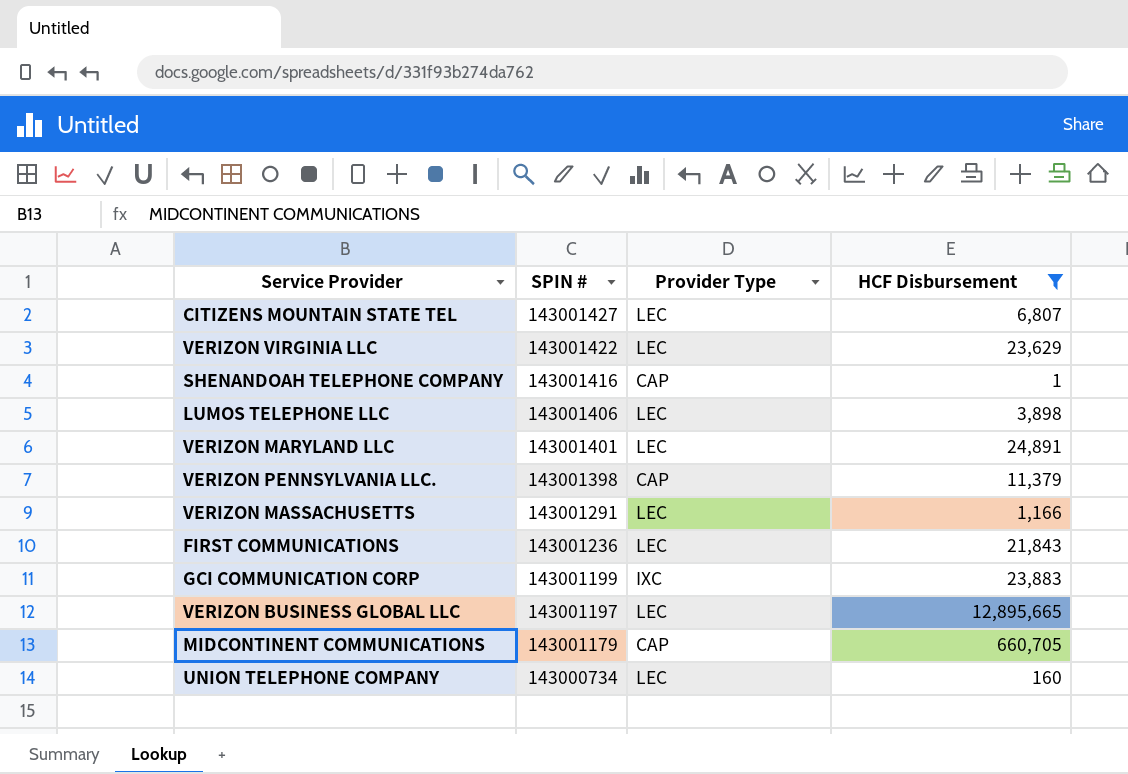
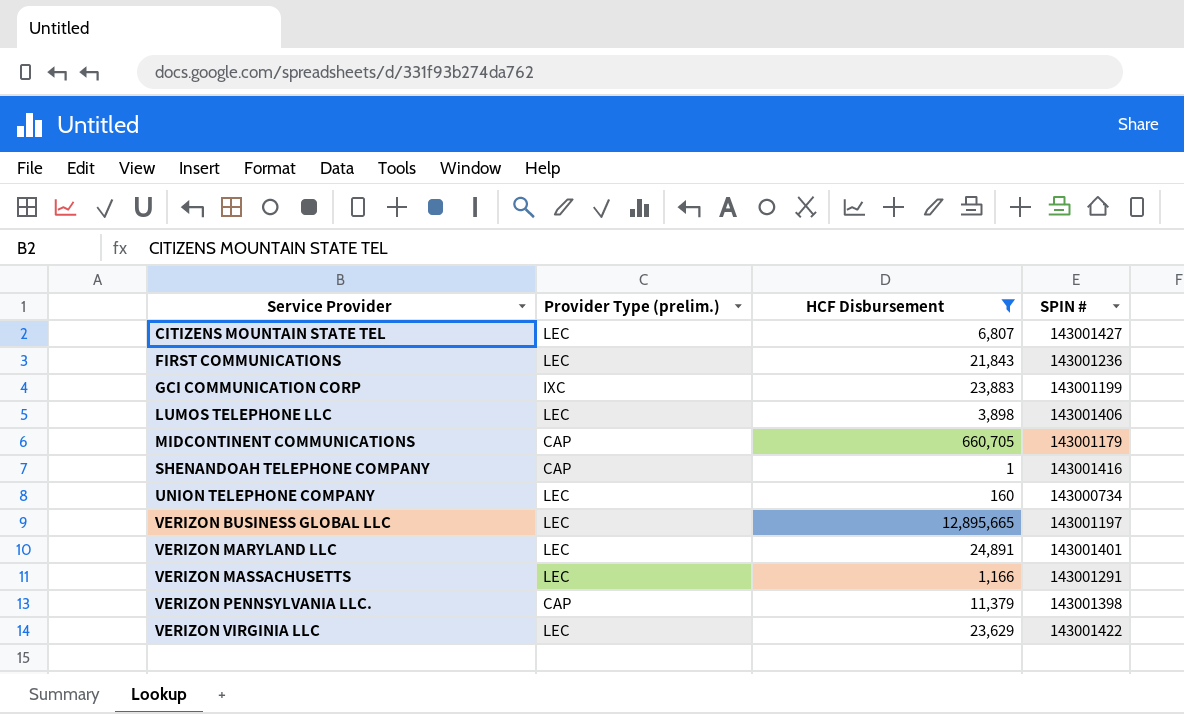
row order: SPIN # descending -> Service Provider ascending
column name: Provider Type -> Provider Type (prelim.)
column SPIN # | position: 2 -> 4

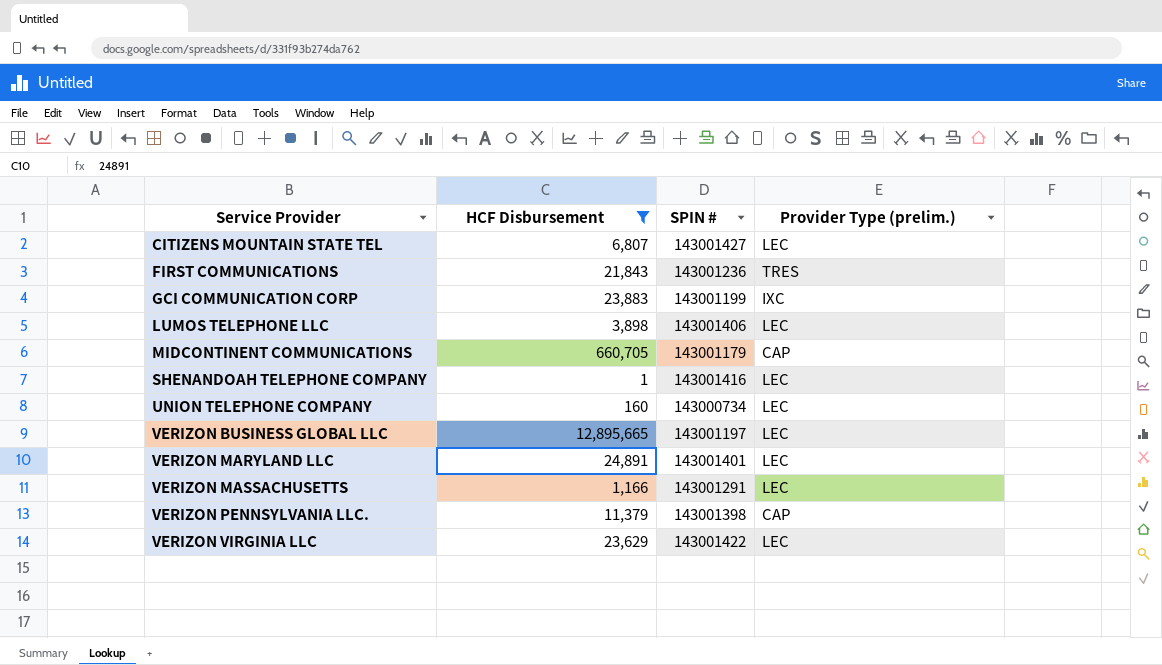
column Provider Type (prelim.) | position: 2 -> 4
FIRST COMMUNICATIONS | Provider Type (prelim.): LEC -> TRES
SHENANDOAH TELEPHONE COMPANY | Provider Type (prelim.): CAP -> LEC

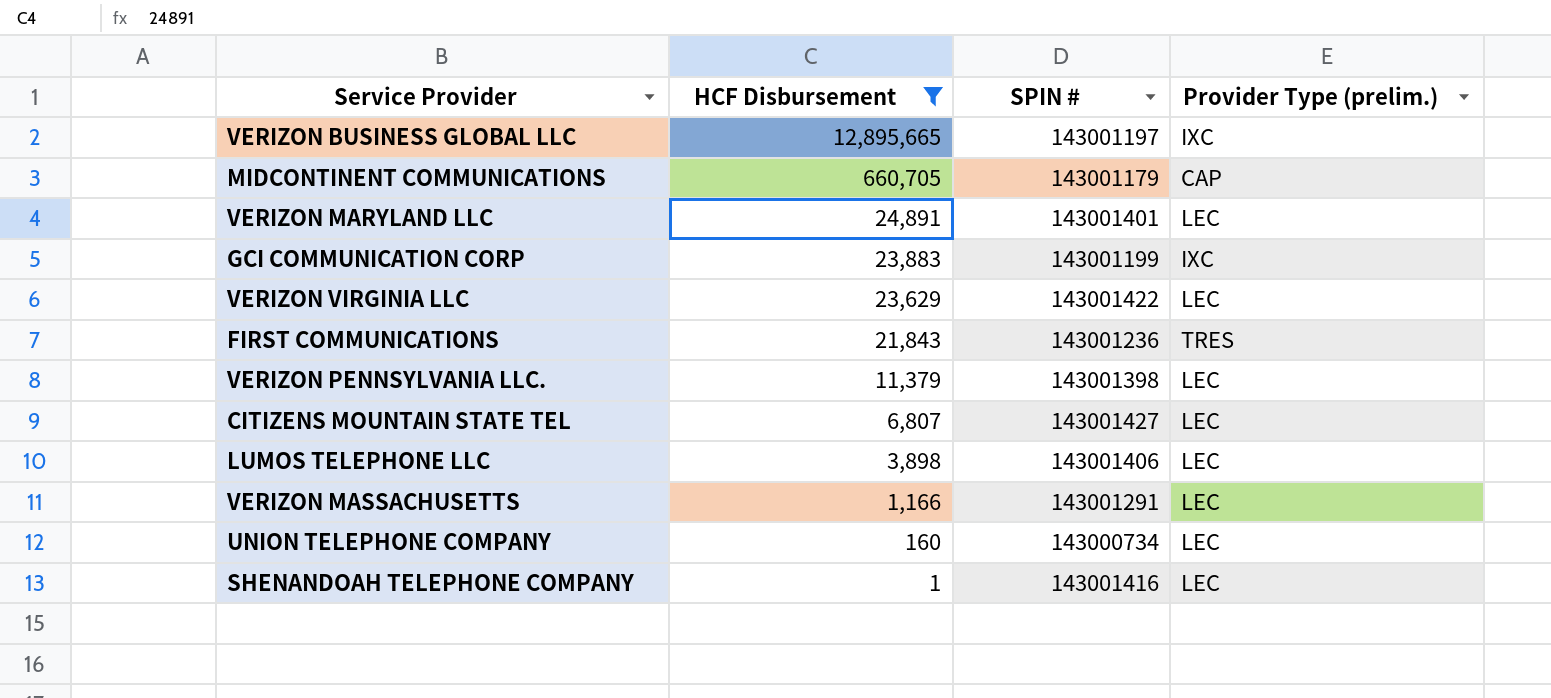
row order: Service Provider ascending -> HCF Disbursement descending
VERIZON BUSINESS GLOBAL LLC | Provider Type (prelim.): LEC -> IXC
VERIZON PENNSYLVANIA LLC. | Provider Type (prelim.): CAP -> LEC

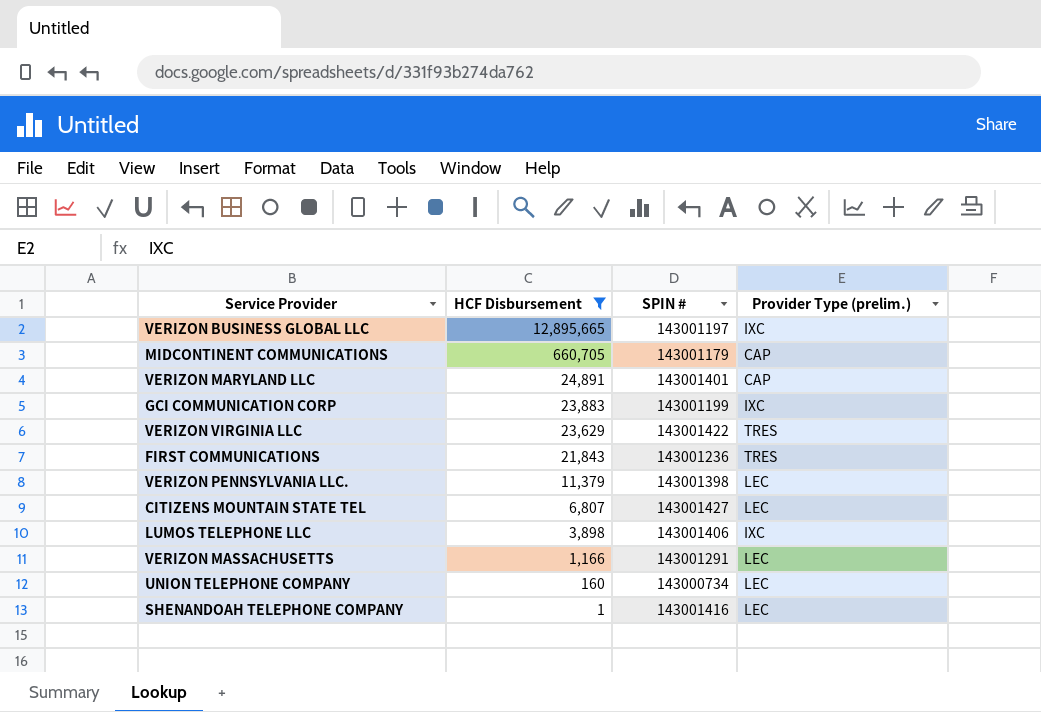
VERIZON MARYLAND LLC | Provider Type (prelim.): LEC -> CAP
VERIZON VIRGINIA LLC | Provider Type (prelim.): LEC -> TRES
LUMOS TELEPHONE LLC | Provider Type (prelim.): LEC -> IXC

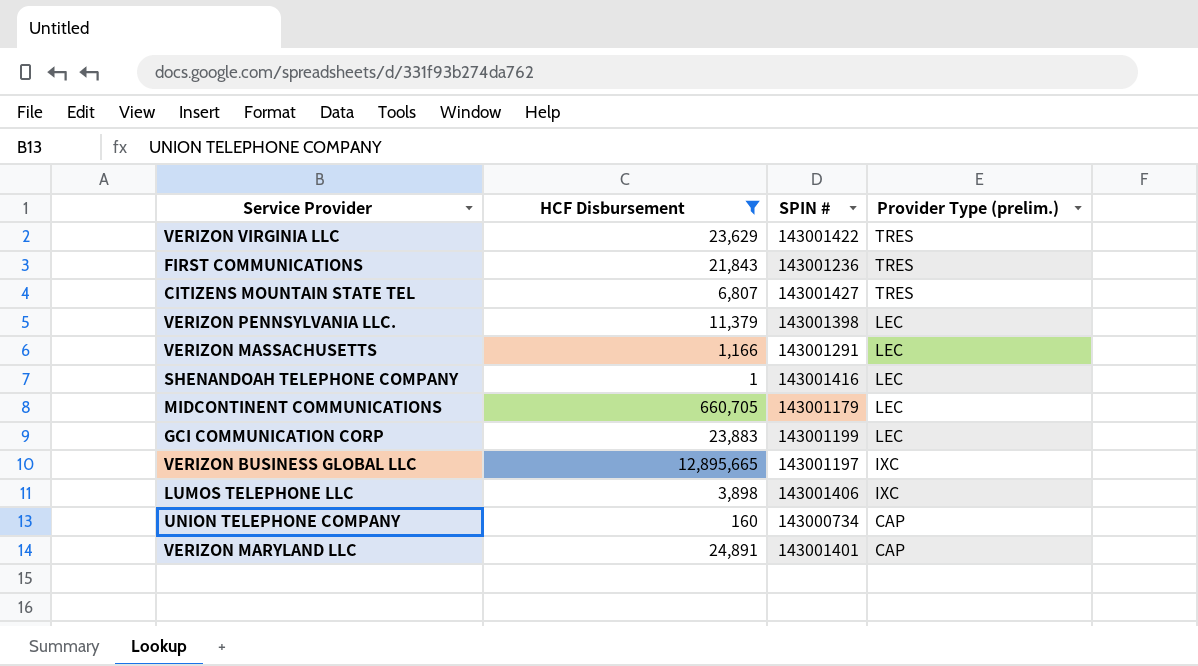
row order: HCF Disbursement descending -> Provider Type (prelim.) descending
CITIZENS MOUNTAIN STATE TEL | Provider Type (prelim.): LEC -> TRES
MIDCONTINENT COMMUNICATIONS | Provider Type (prelim.): CAP -> LEC
GCI COMMUNICATION CORP | Provider Type (prelim.): IXC -> LEC
UNION TELEPHONE COMPANY | Provider Type (prelim.): LEC -> CAP

